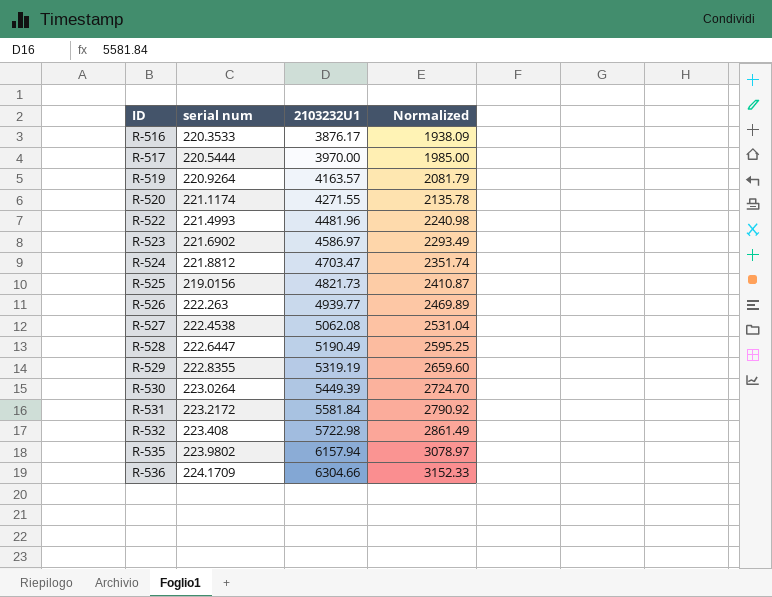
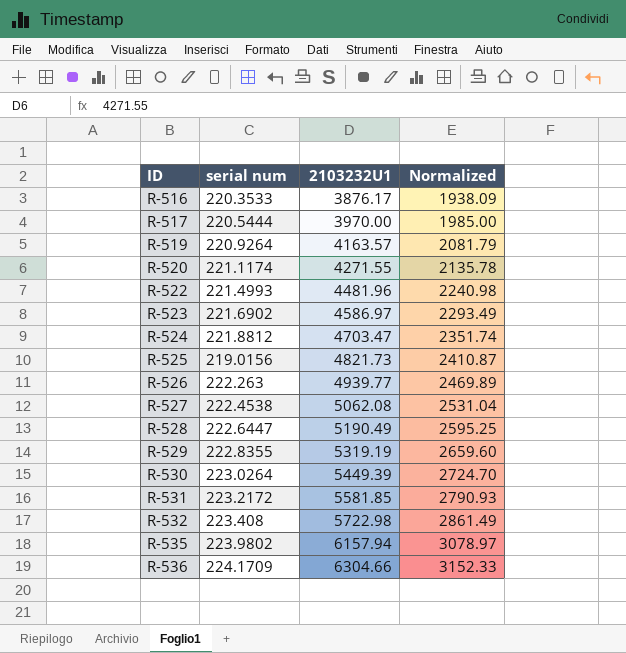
R-531 | 2103232U1: 5581.84 -> 5581.85
R-531 | Normalized: 2790.92 -> 2790.93

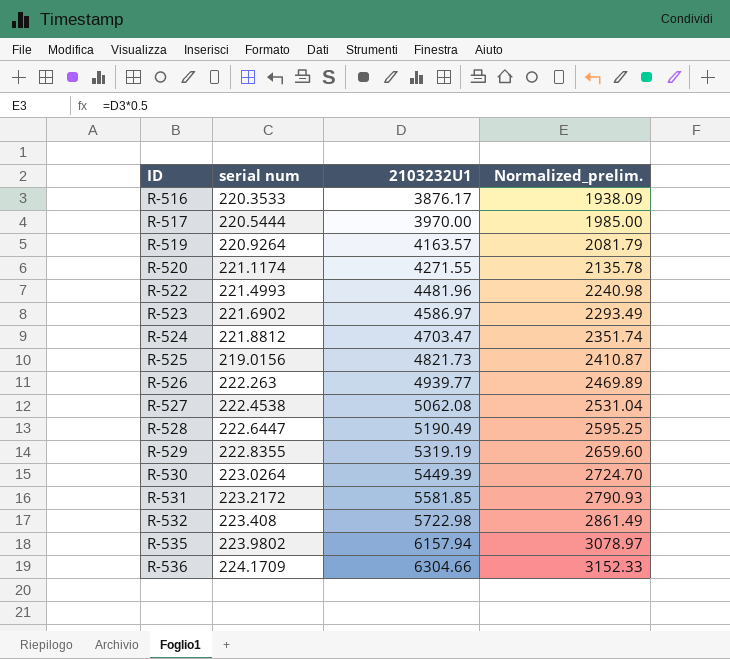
column name: Normalized -> Normalized_prelim.

